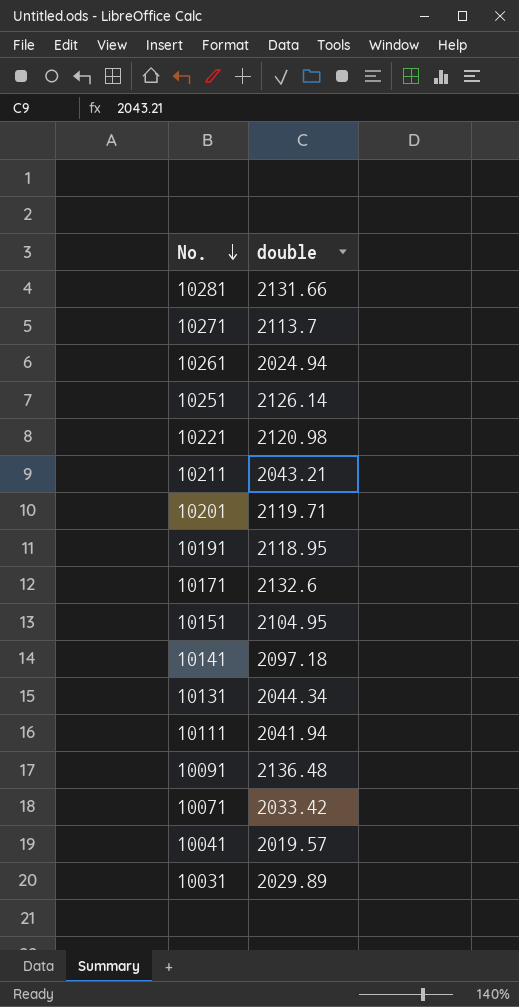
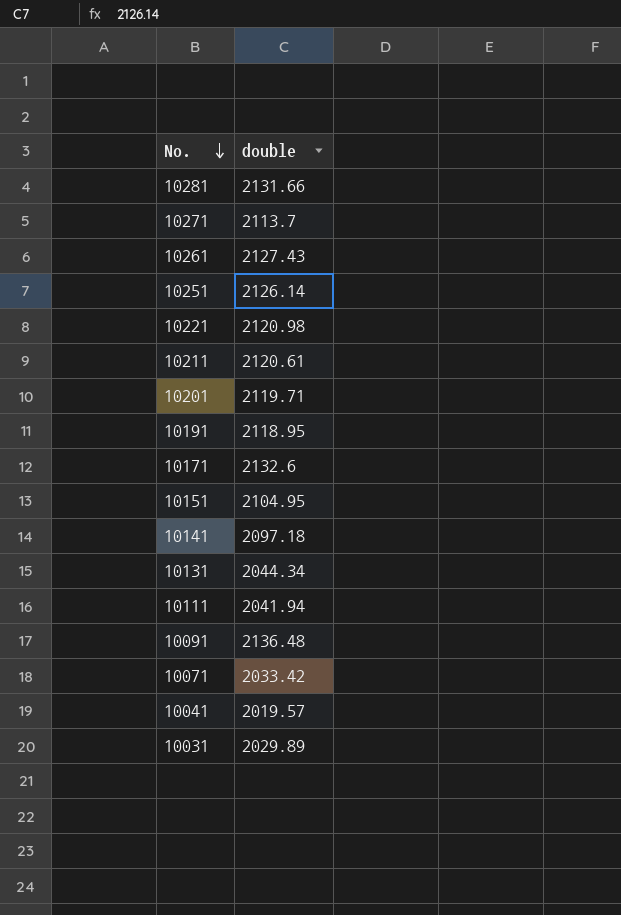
10261 | double: 2024.94 -> 2127.43
10211 | double: 2043.21 -> 2120.61

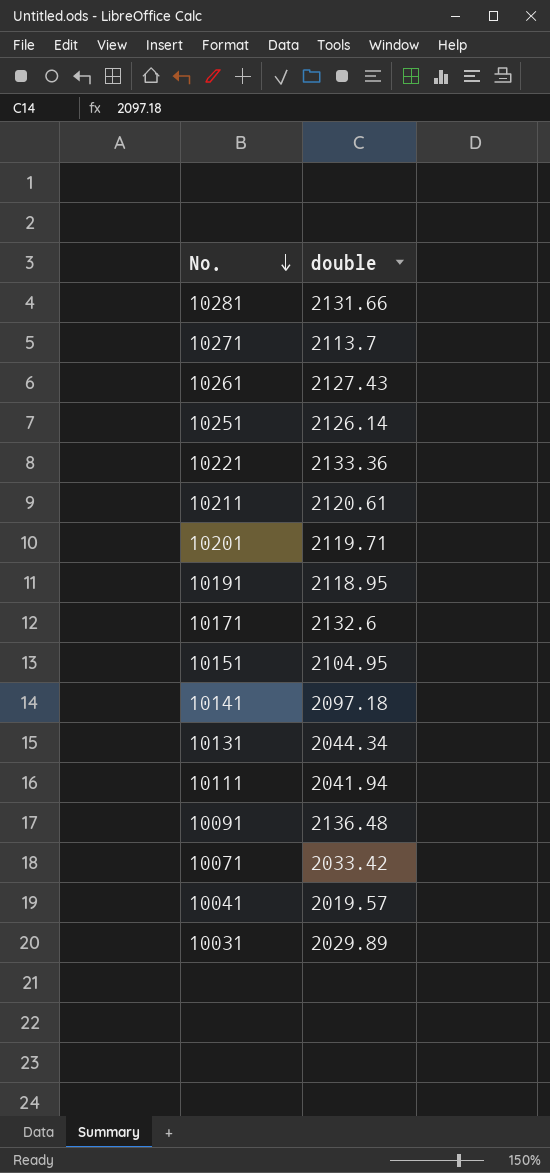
10221 | double: 2120.98 -> 2133.36

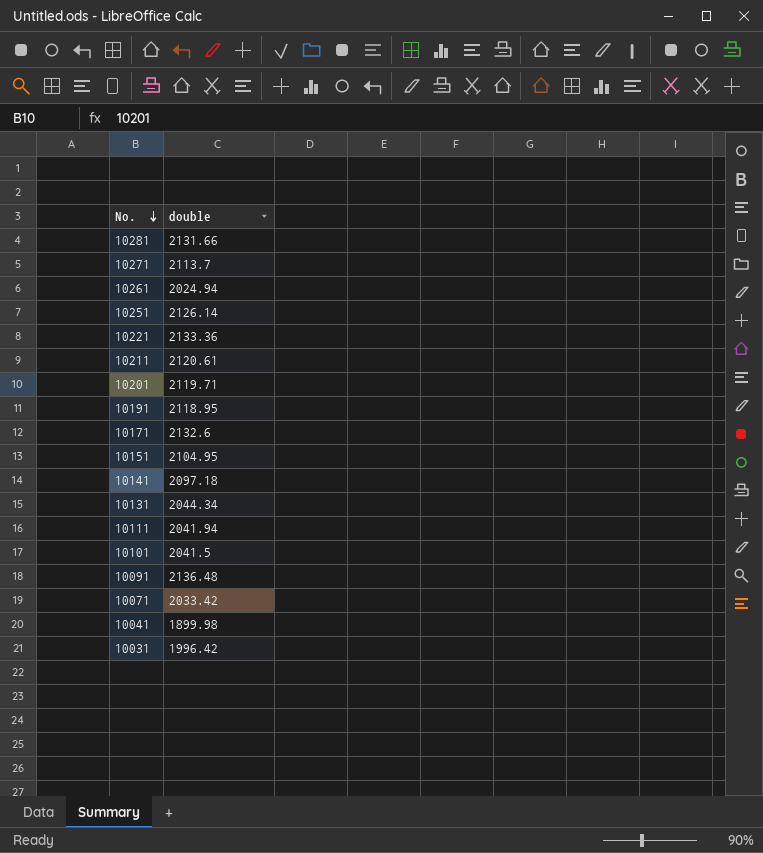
10261 | double: 2127.43 -> 2024.94
row 10101: none -> 2041.5
10041 | double: 2019.57 -> 1899.98
10031 | double: 2029.89 -> 1996.42

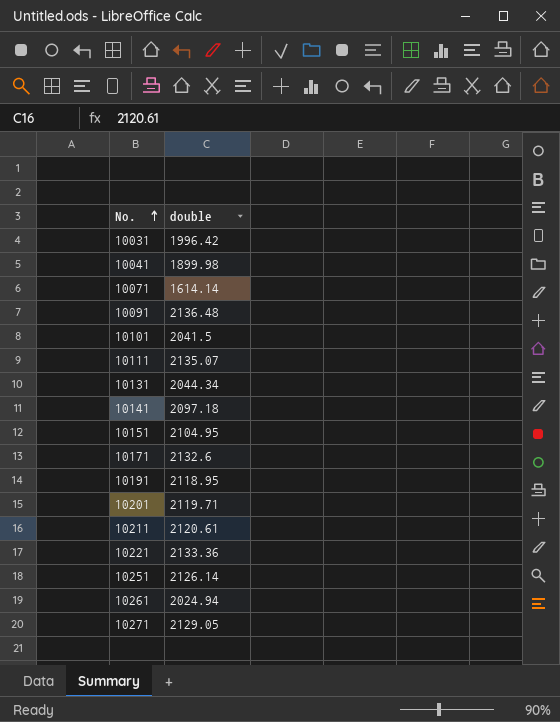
row order: No. descending -> No. ascending
row 10281: 2131.66 -> none
10071 | double: 2033.42 -> 1614.14
10111 | double: 2041.94 -> 2135.07
10271 | double: 2113.7 -> 2129.05

